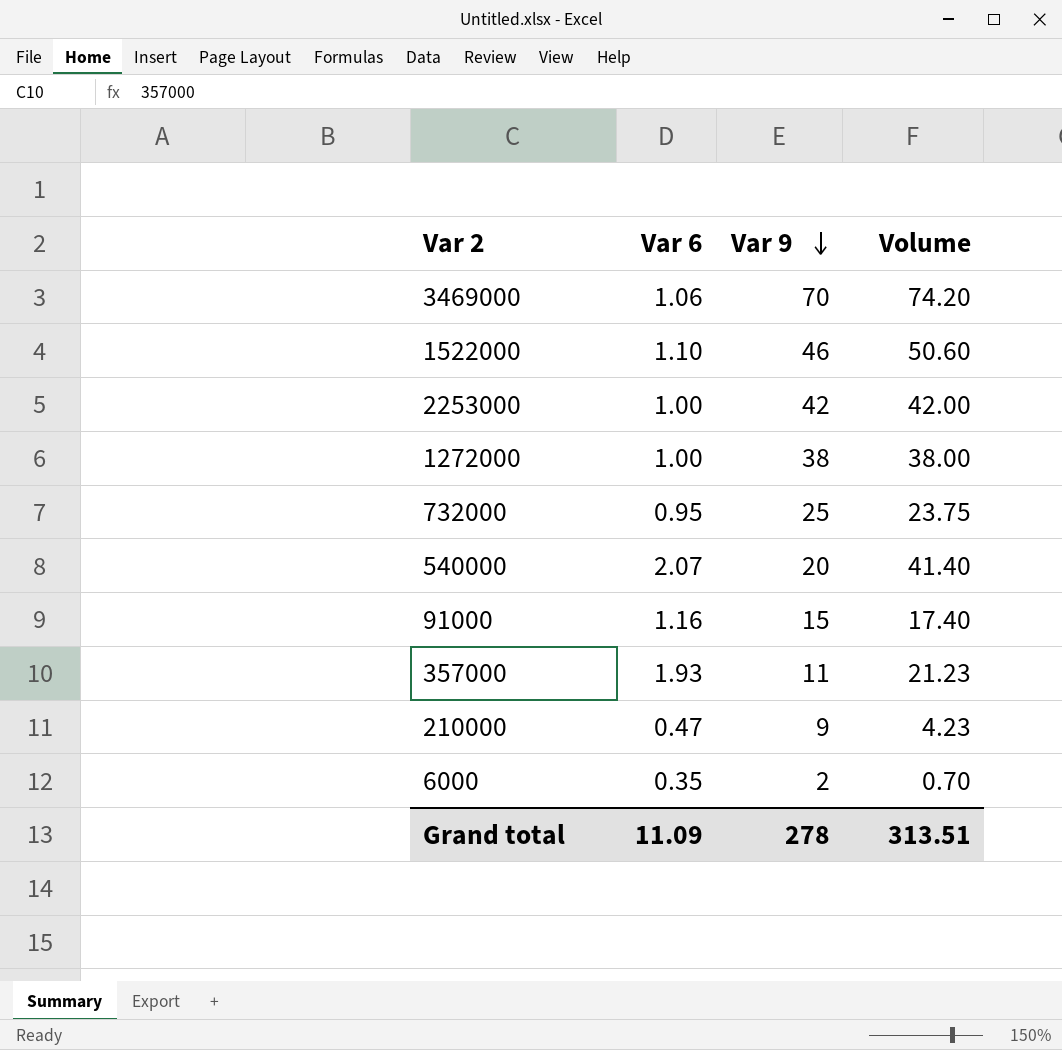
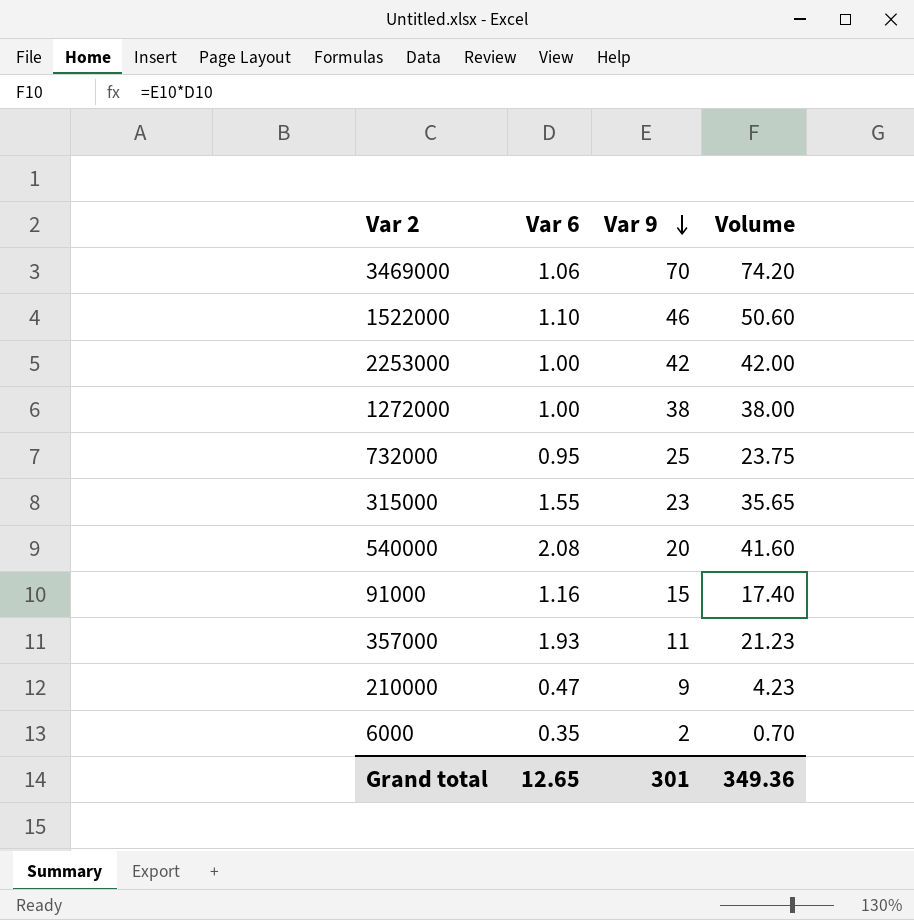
row 315000: none -> 1.55 | 23 | 35.65
540000 | Var 6: 2.07 -> 2.08
540000 | Volume: 41.40 -> 41.60
Grand total | Var 6: 11.09 -> 12.65
Grand total | Var 9: 278 -> 301
Grand total | Volume: 313.51 -> 349.36

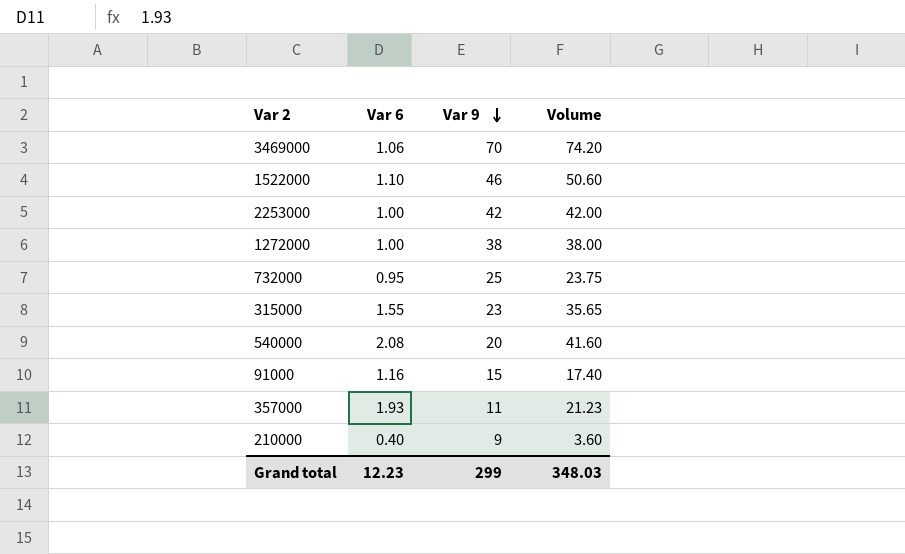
row 6000: 0.35 | 2 | 0.70 -> none
210000 | Var 6: 0.47 -> 0.40
210000 | Volume: 4.23 -> 3.60
Grand total | Var 6: 12.65 -> 12.23
Grand total | Var 9: 301 -> 299
Grand total | Volume: 349.36 -> 348.03

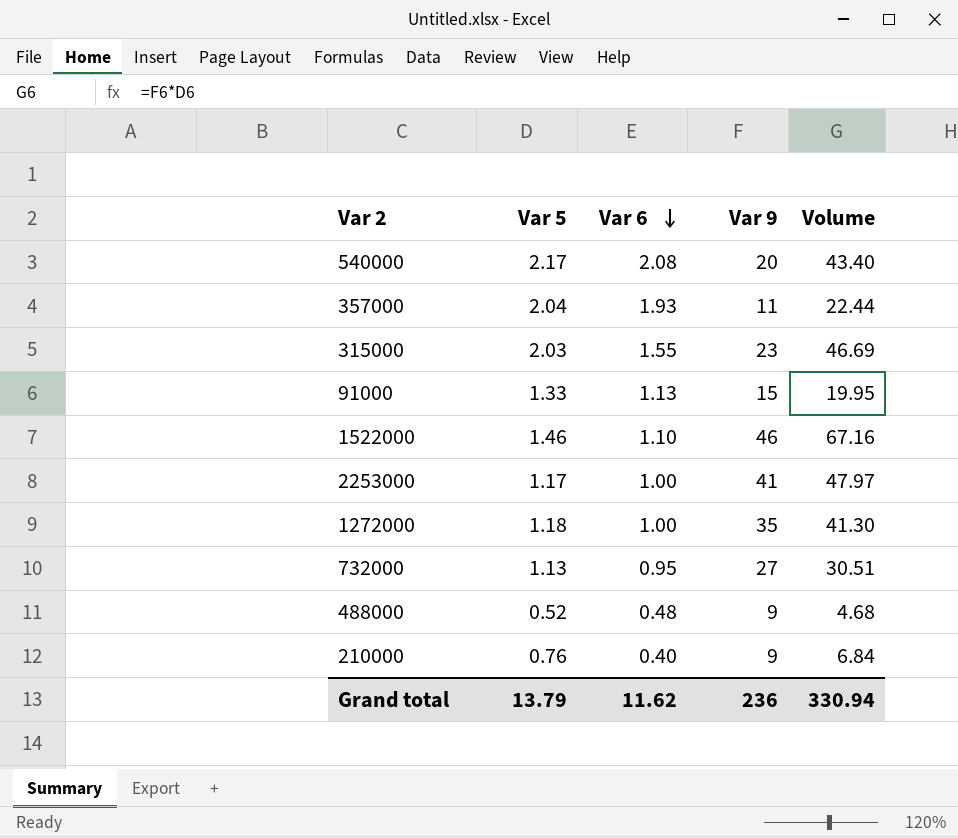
row order: Var 9 descending -> Var 6 descending
column Var 5 | position: none -> 2
column Volume | formula: [Var 6] * [Var 9] -> [Var 5] * [Var 9]
row 3469000: 1.06 | 70 | 74.20 -> none
91000 | Var 6: 1.16 -> 1.13
2253000 | Var 9: 42 -> 41
1272000 | Var 9: 38 -> 35
732000 | Var 9: 25 -> 27
row 488000: none -> 0.52 | 0.48 | 9 | 4.68
Grand total | Var 6: 12.23 -> 11.62
Grand total | Var 9: 299 -> 236
Grand total | Volume: 348.03 -> 330.94

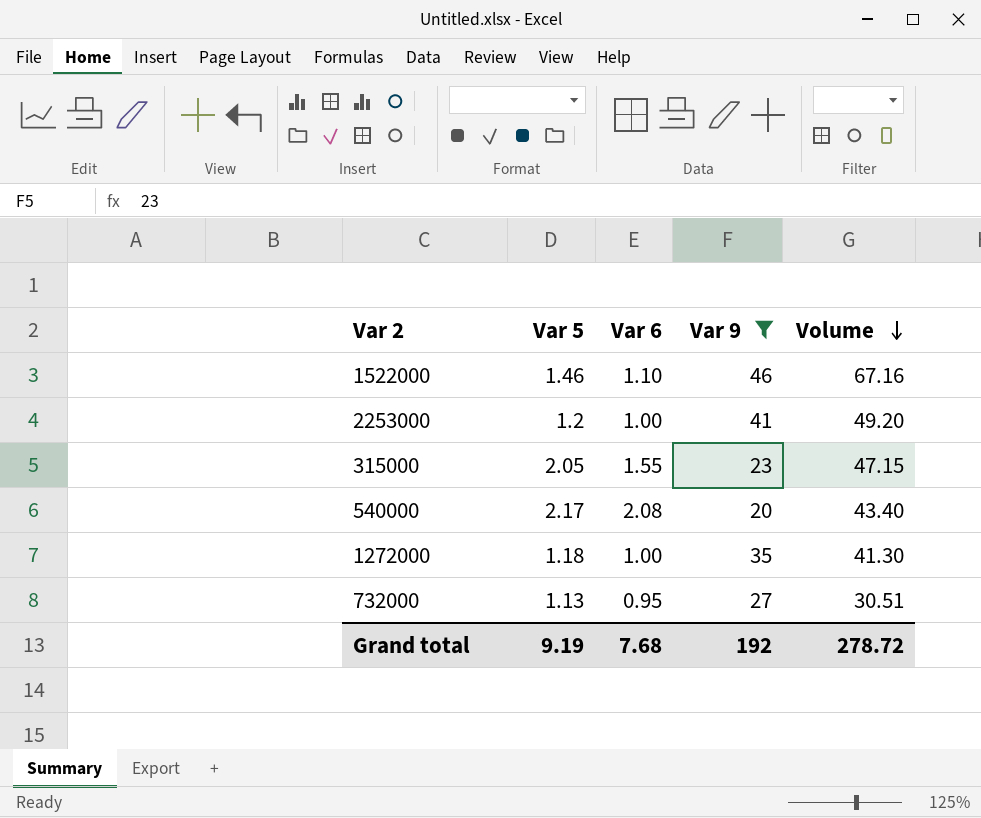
filter: none -> Var 9 >= 20
row order: Var 6 descending -> Volume descending
2253000 | Var 5: 1.17 -> 1.2
2253000 | Volume: 47.97 -> 49.20
315000 | Var 5: 2.03 -> 2.05
315000 | Volume: 46.69 -> 47.15
Grand total | Var 5: 13.79 -> 9.19
Grand total | Var 6: 11.62 -> 7.68
Grand total | Var 9: 236 -> 192
Grand total | Volume: 330.94 -> 278.72

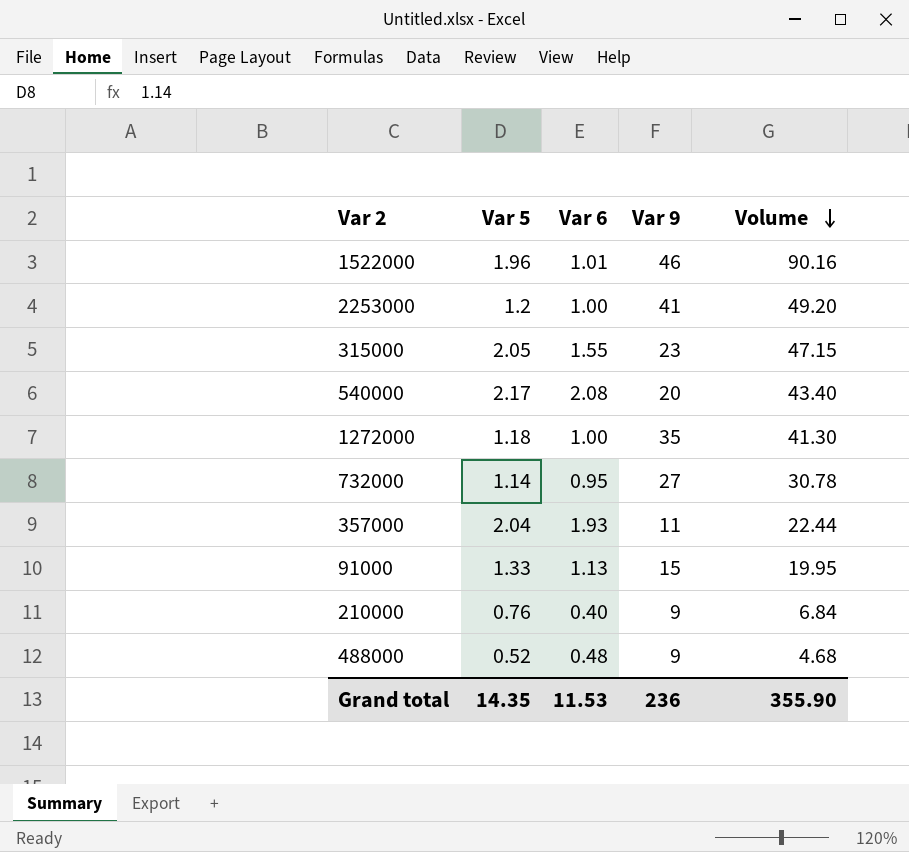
filter: Var 9 >= 20 -> none
1522000 | Var 5: 1.46 -> 1.96
1522000 | Var 6: 1.10 -> 1.01
1522000 | Volume: 67.16 -> 90.16
732000 | Var 5: 1.13 -> 1.14
732000 | Volume: 30.51 -> 30.78
Grand total | Var 5: 9.19 -> 14.35
Grand total | Var 6: 7.68 -> 11.53
Grand total | Var 9: 192 -> 236
Grand total | Volume: 278.72 -> 355.90

